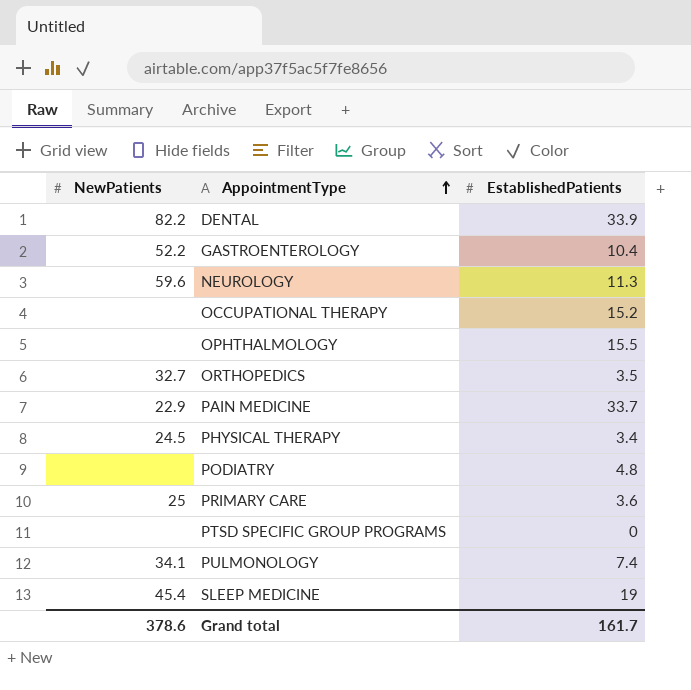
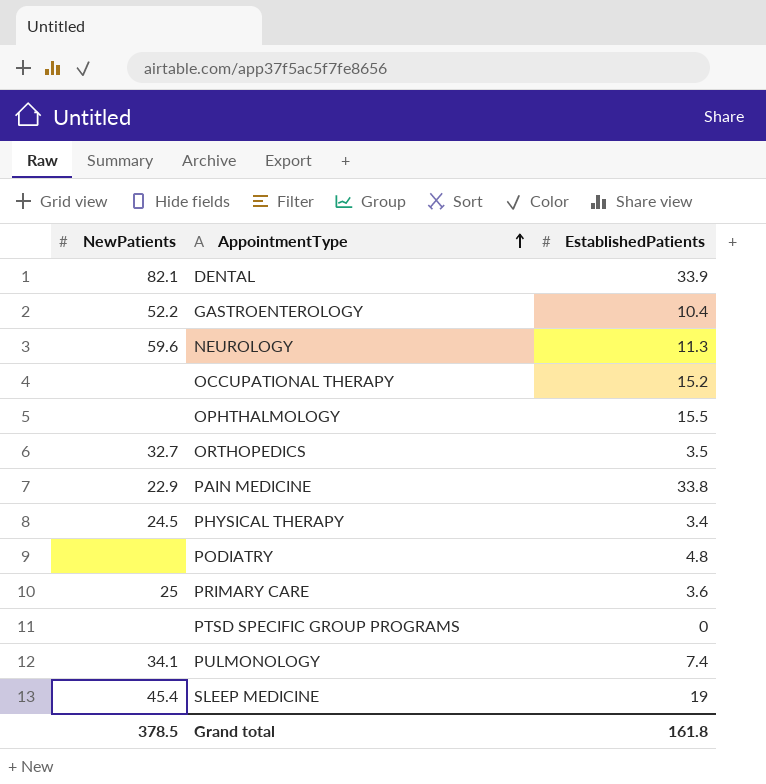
DENTAL | NewPatients: 82.2 -> 82.1
PAIN MEDICINE | EstablishedPatients: 33.7 -> 33.8
Grand total | NewPatients: 378.6 -> 378.5
Grand total | EstablishedPatients: 161.7 -> 161.8

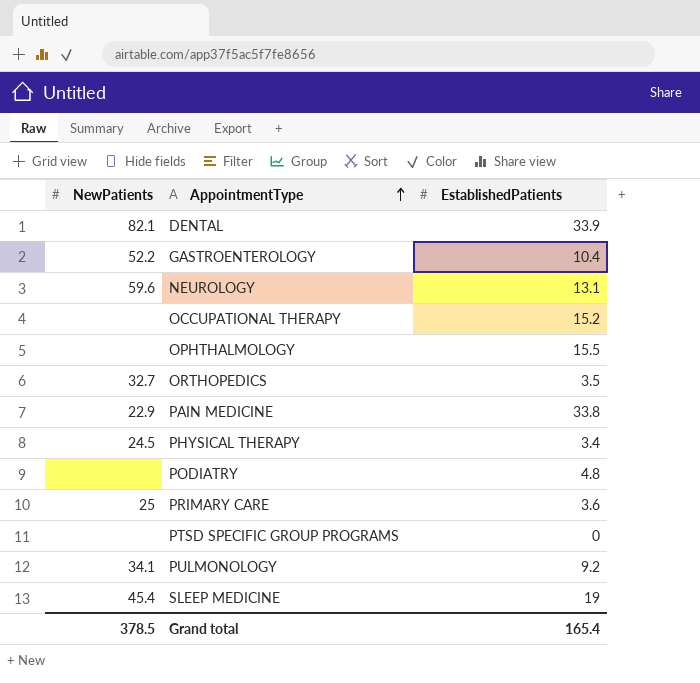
NEUROLOGY | EstablishedPatients: 11.3 -> 13.1
PULMONOLOGY | EstablishedPatients: 7.4 -> 9.2
Grand total | EstablishedPatients: 161.8 -> 165.4

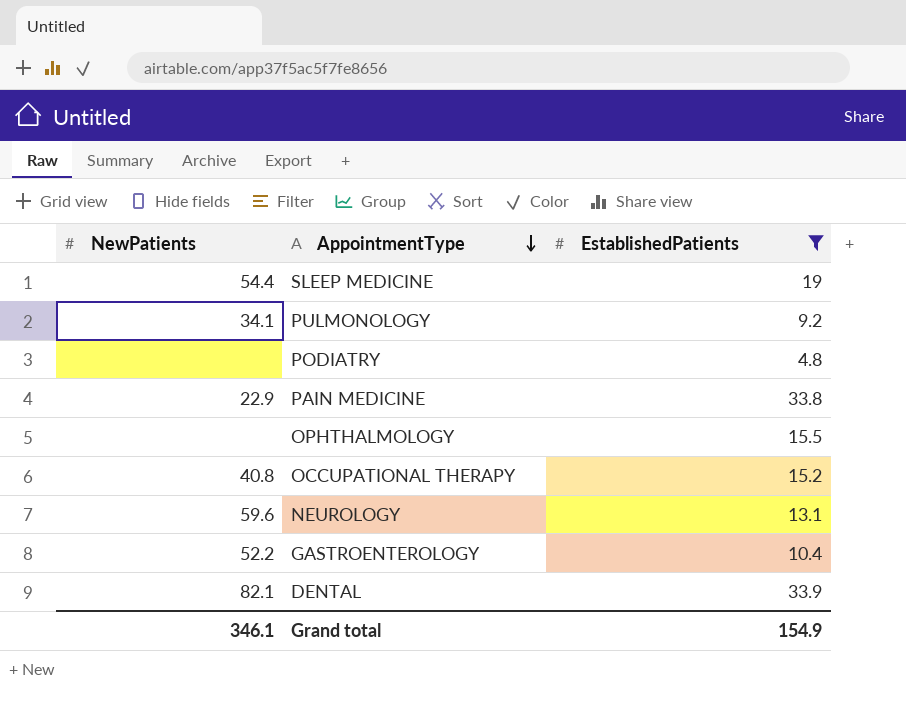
filter: none -> EstablishedPatients >= 4.8
row order: AppointmentType ascending -> AppointmentType descending
SLEEP MEDICINE | NewPatients: 45.4 -> 54.4
OCCUPATIONAL THERAPY | NewPatients: none -> 40.8
Grand total | NewPatients: 378.5 -> 346.1
Grand total | EstablishedPatients: 165.4 -> 154.9

